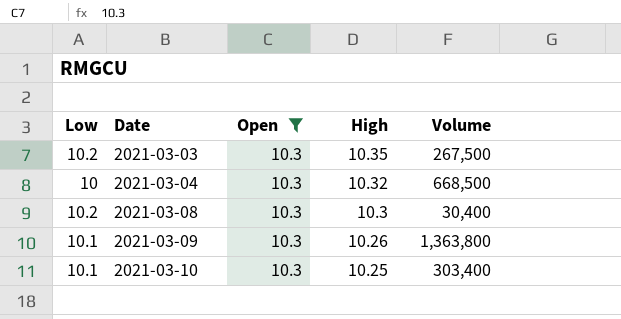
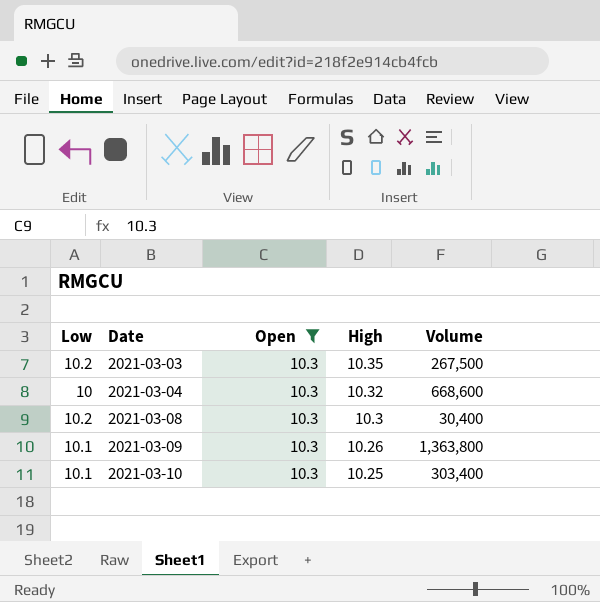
2021-03-04 | Volume: 668,500 -> 668,600

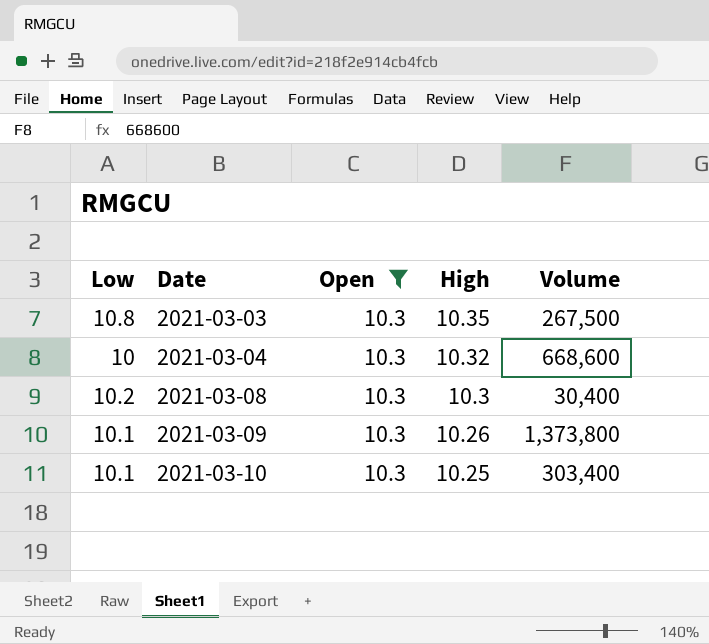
2021-03-03 | Low: 10.2 -> 10.8
2021-03-09 | Volume: 1,363,800 -> 1,373,800

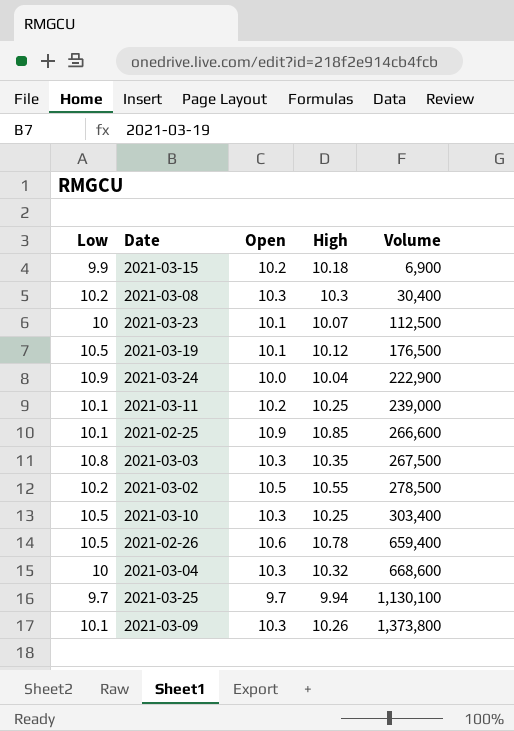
filter: Open = 10.3 -> none
row order: Date ascending -> Volume ascending
2021-03-10 | Low: 10.1 -> 10.5

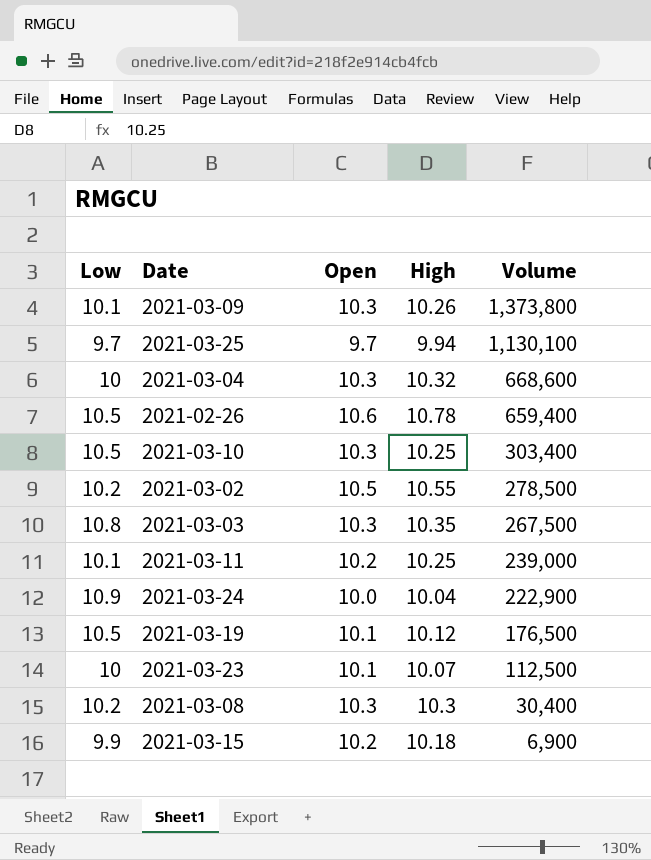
row order: Volume ascending -> Volume descending
row 2021-02-25: 10.1 | 10.9 | 10.85 | 266,600 -> none

